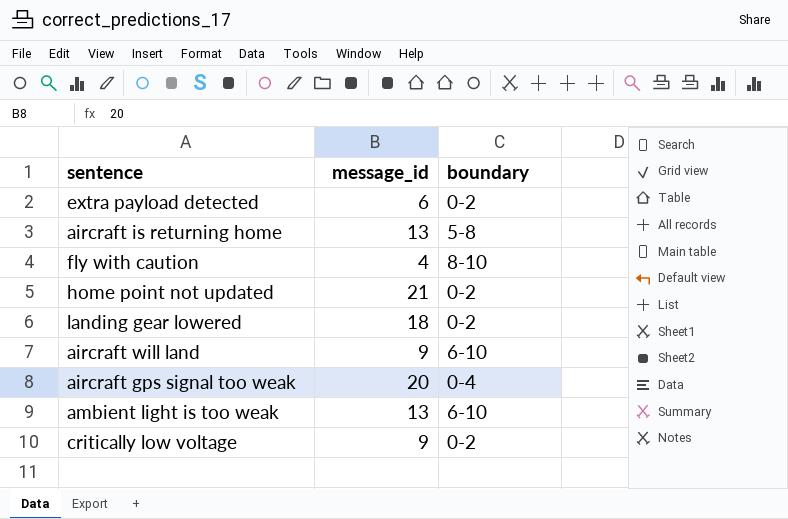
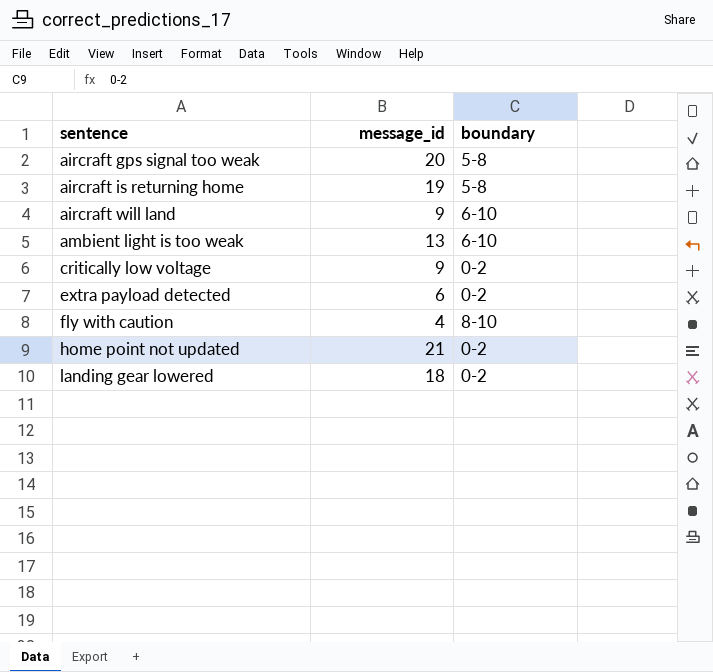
row order: none -> sentence ascending
aircraft gps signal too weak | boundary: 0-4 -> 5-8
aircraft is returning home | message_id: 13 -> 19

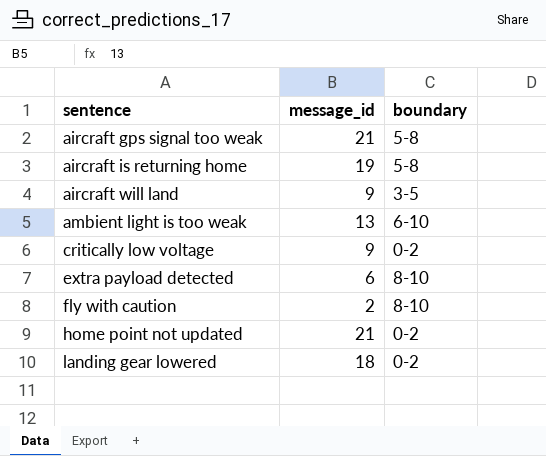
aircraft gps signal too weak | message_id: 20 -> 21
aircraft will land | boundary: 6-10 -> 3-5
extra payload detected | boundary: 0-2 -> 8-10
fly with caution | message_id: 4 -> 2

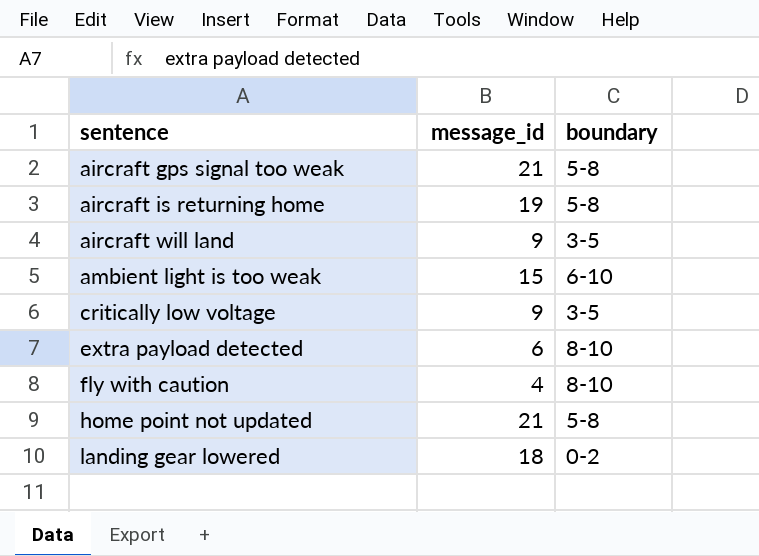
ambient light is too weak | message_id: 13 -> 15
critically low voltage | boundary: 0-2 -> 3-5
fly with caution | message_id: 2 -> 4
home point not updated | boundary: 0-2 -> 5-8

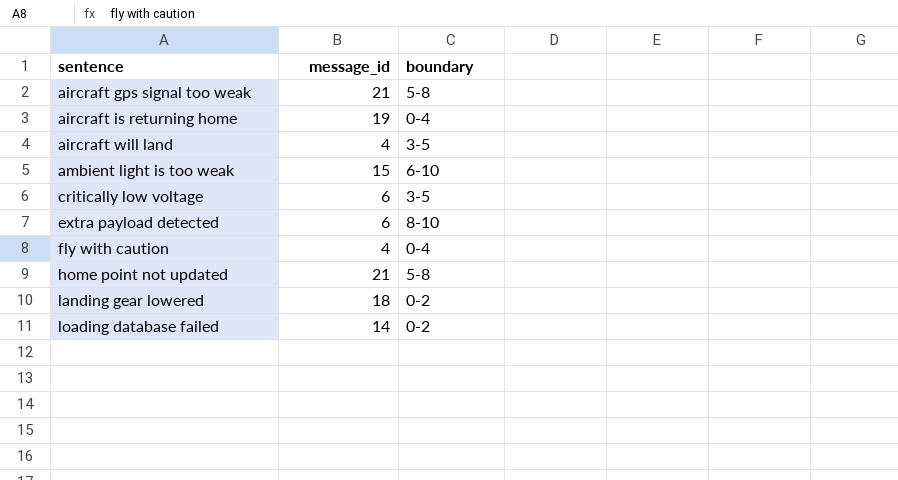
aircraft is returning home | boundary: 5-8 -> 0-4
aircraft will land | message_id: 9 -> 4
critically low voltage | message_id: 9 -> 6
fly with caution | boundary: 8-10 -> 0-4
row loading database failed: none -> 14 | 0-2

